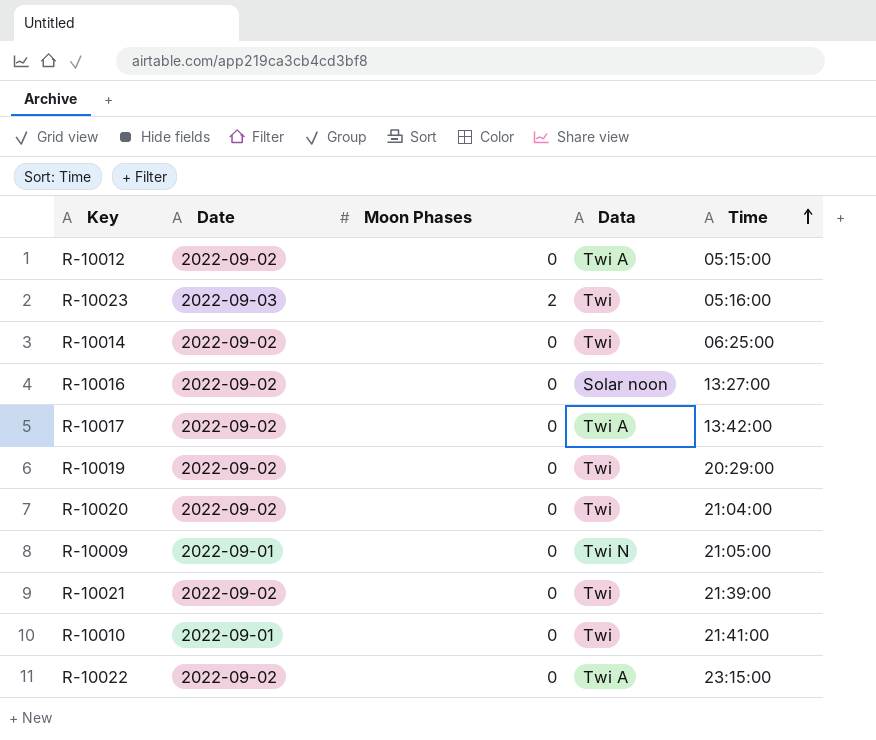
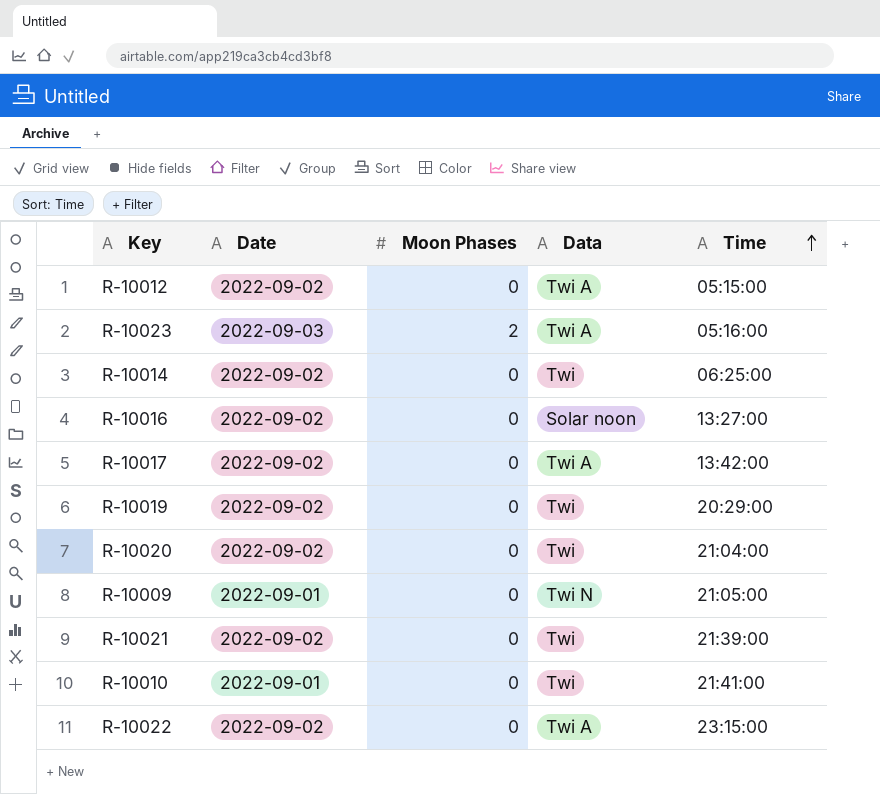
R-10023 | Data: Twi -> Twi A

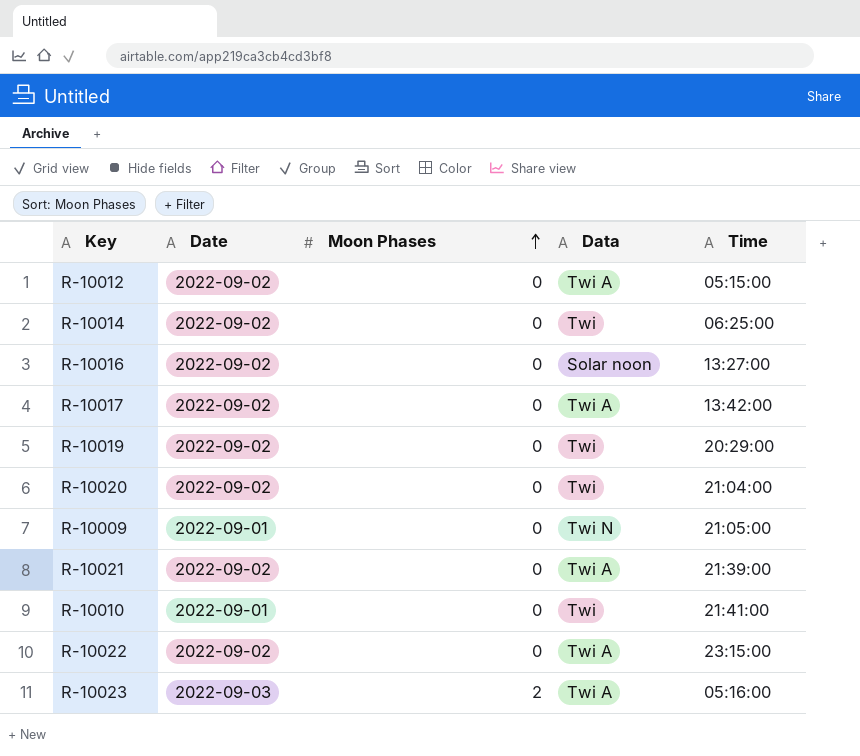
row order: Time ascending -> Moon Phases ascending
R-10021 | Data: Twi -> Twi A

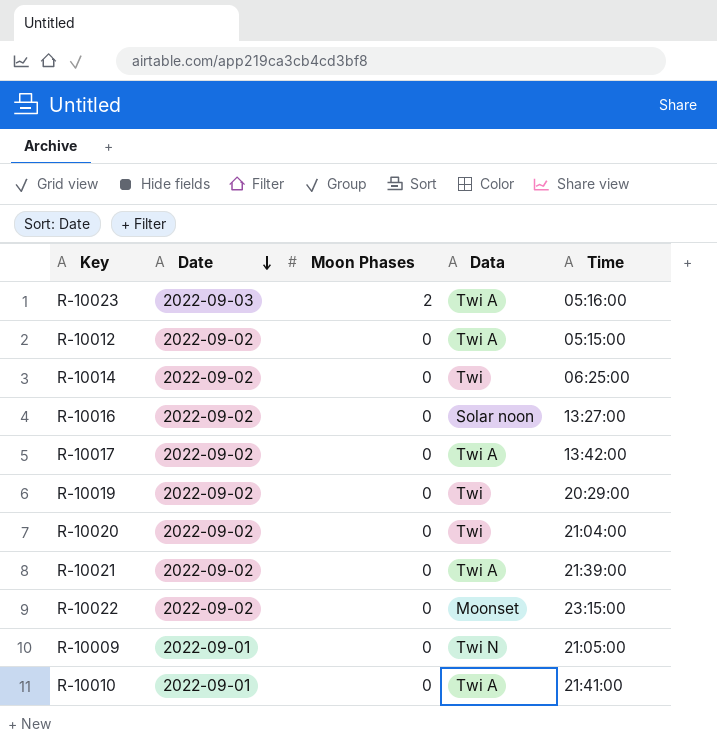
row order: Moon Phases ascending -> Date descending
R-10022 | Data: Twi A -> Moonset
R-10010 | Data: Twi -> Twi A

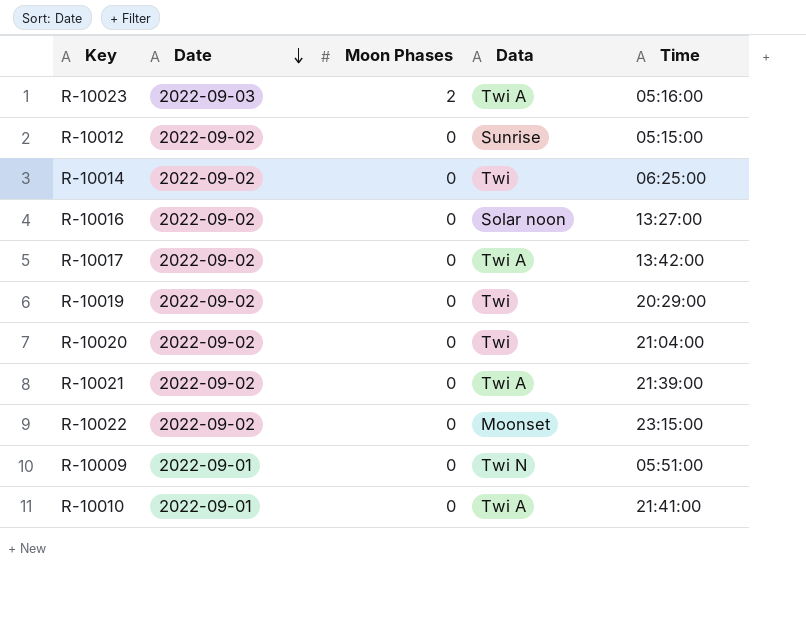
R-10012 | Data: Twi A -> Sunrise
R-10009 | Time: 21:05:00 -> 05:51:00

